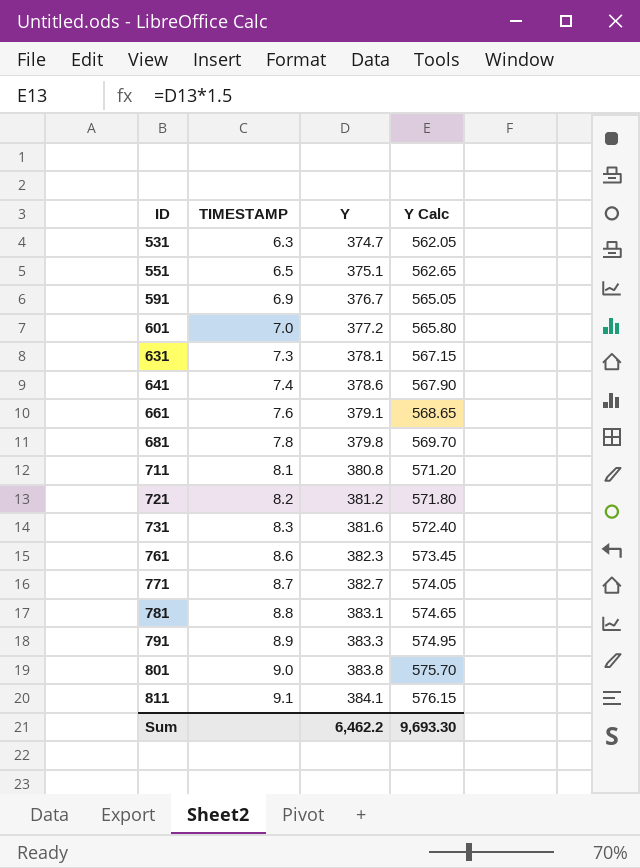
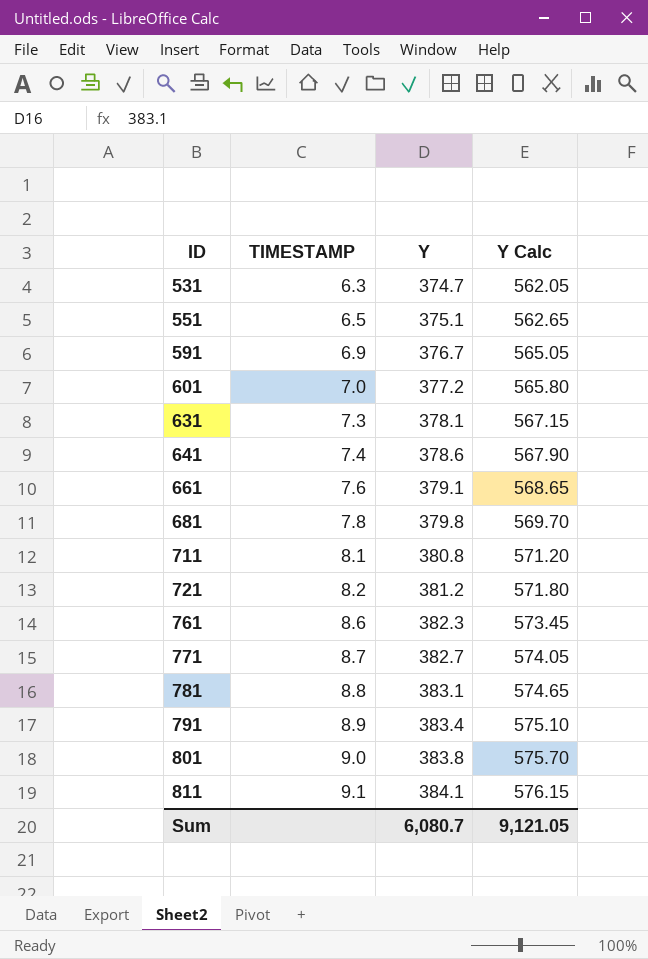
row 731: 8.3 | 381.6 | 572.40 -> none
791 | Y: 383.3 -> 383.4
791 | Y Calc: 574.95 -> 575.10
Sum | Y: 6,462.2 -> 6,080.7
Sum | Y Calc: 9,693.30 -> 9,121.05

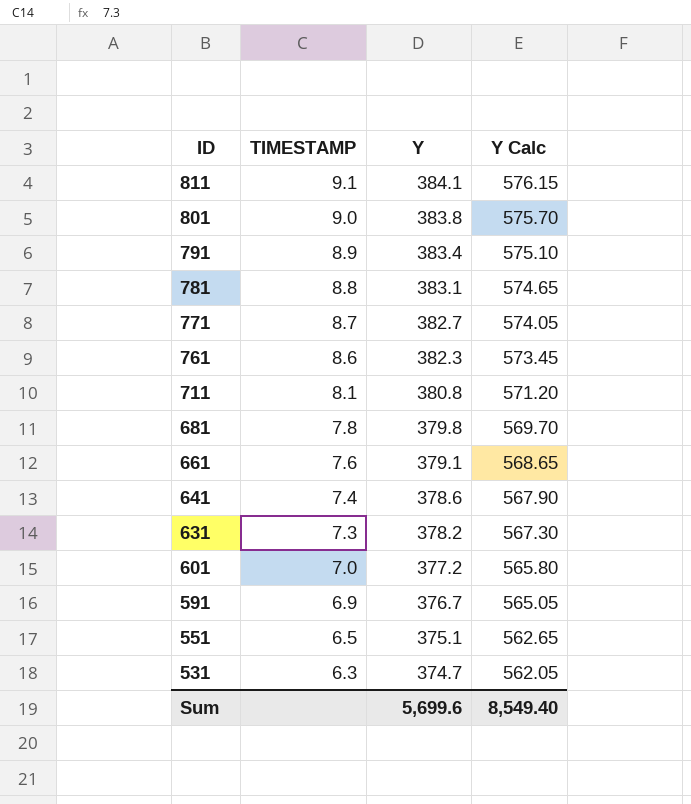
row order: ID ascending -> ID descending
row 721: 8.2 | 381.2 | 571.80 -> none
631 | Y: 378.1 -> 378.2
631 | Y Calc: 567.15 -> 567.30
Sum | Y: 6,080.7 -> 5,699.6
Sum | Y Calc: 9,121.05 -> 8,549.40

